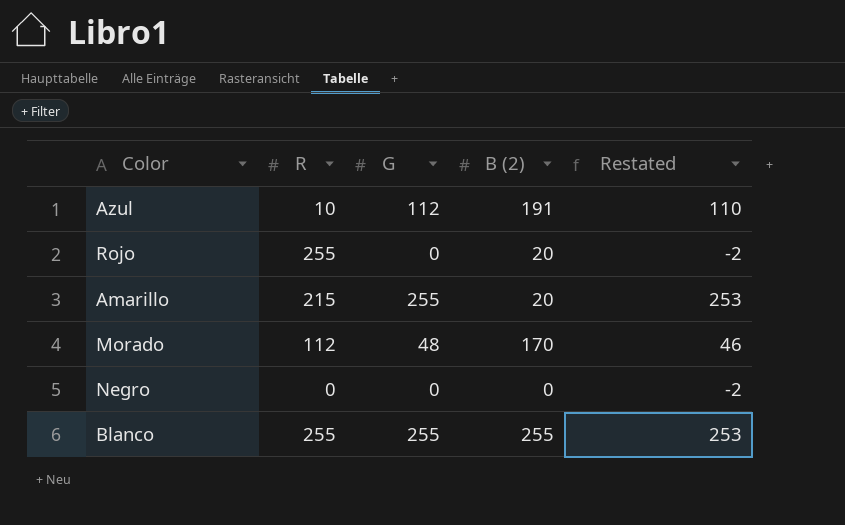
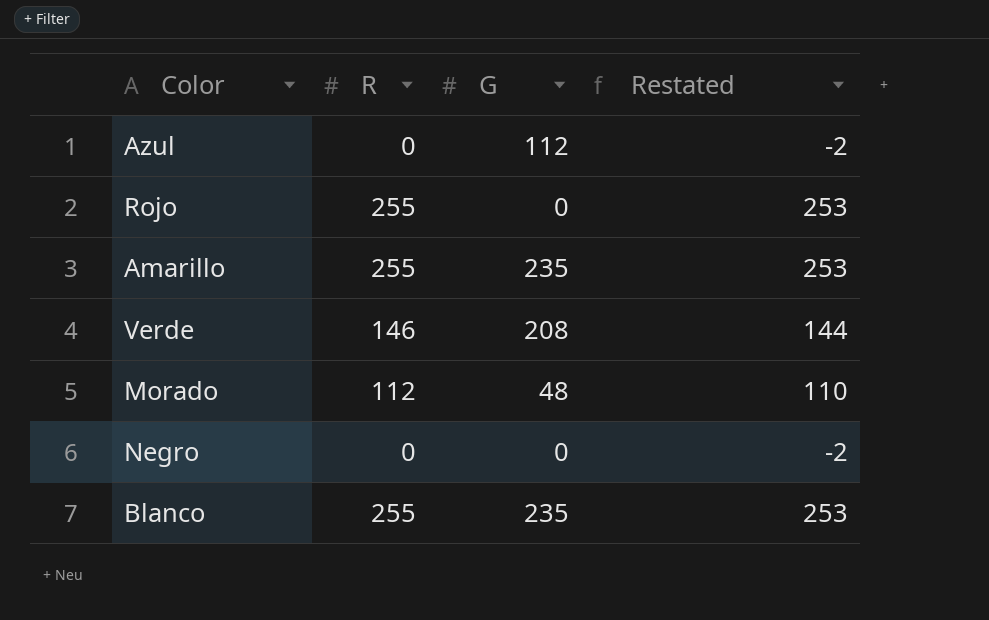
column B (2) | position: 4 -> none
column Restated | formula: [G] - 2 -> [R] - 2
Azul | R: 10 -> 0
Amarillo | R: 215 -> 255
Amarillo | G: 255 -> 235
row Verde: none -> 146 | 208 | 144
Blanco | G: 255 -> 235

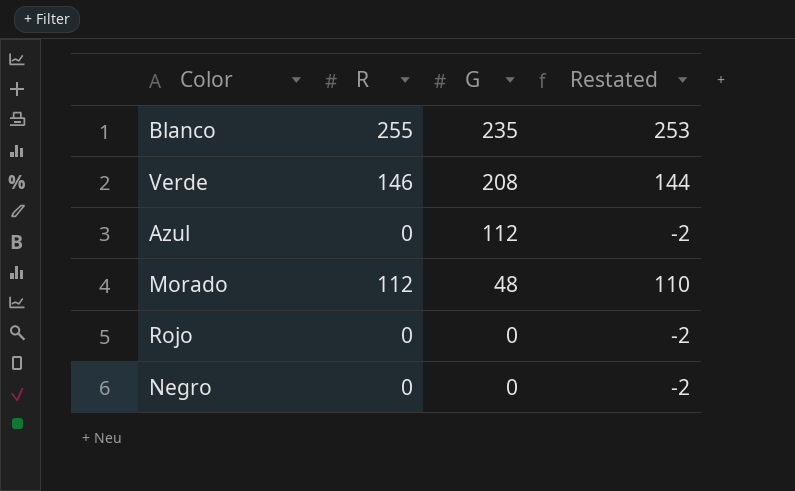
row order: none -> G descending
row Amarillo: 255 | 235 | 253 -> none
Rojo | R: 255 -> 0
Rojo | Restated: 253 -> -2

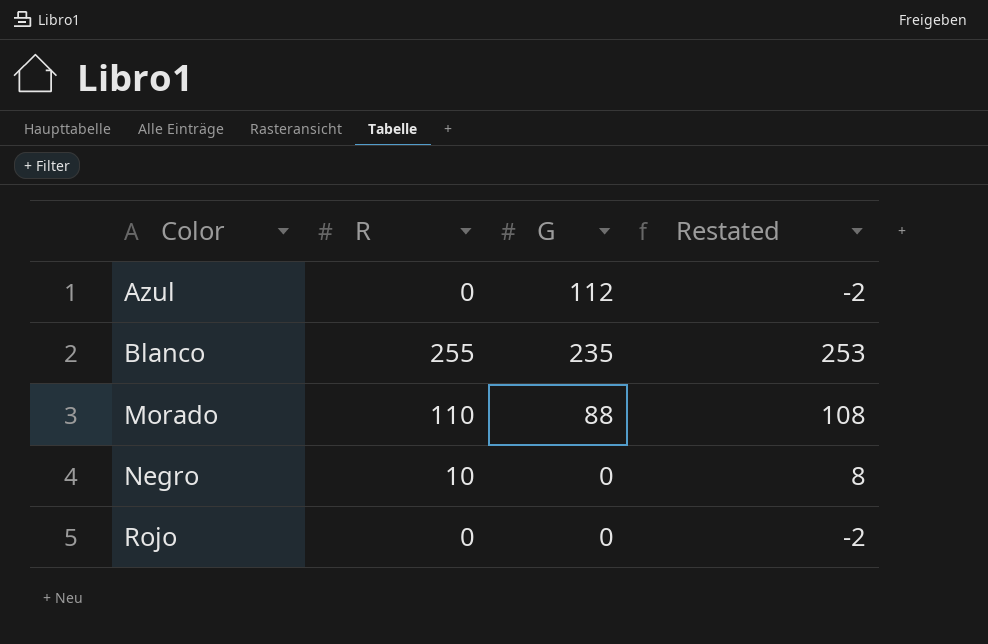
row order: G descending -> Color ascending
row Verde: 146 | 208 | 144 -> none
Morado | R: 112 -> 110
Morado | G: 48 -> 88
Morado | Restated: 110 -> 108
Negro | R: 0 -> 10
Negro | Restated: -2 -> 8

